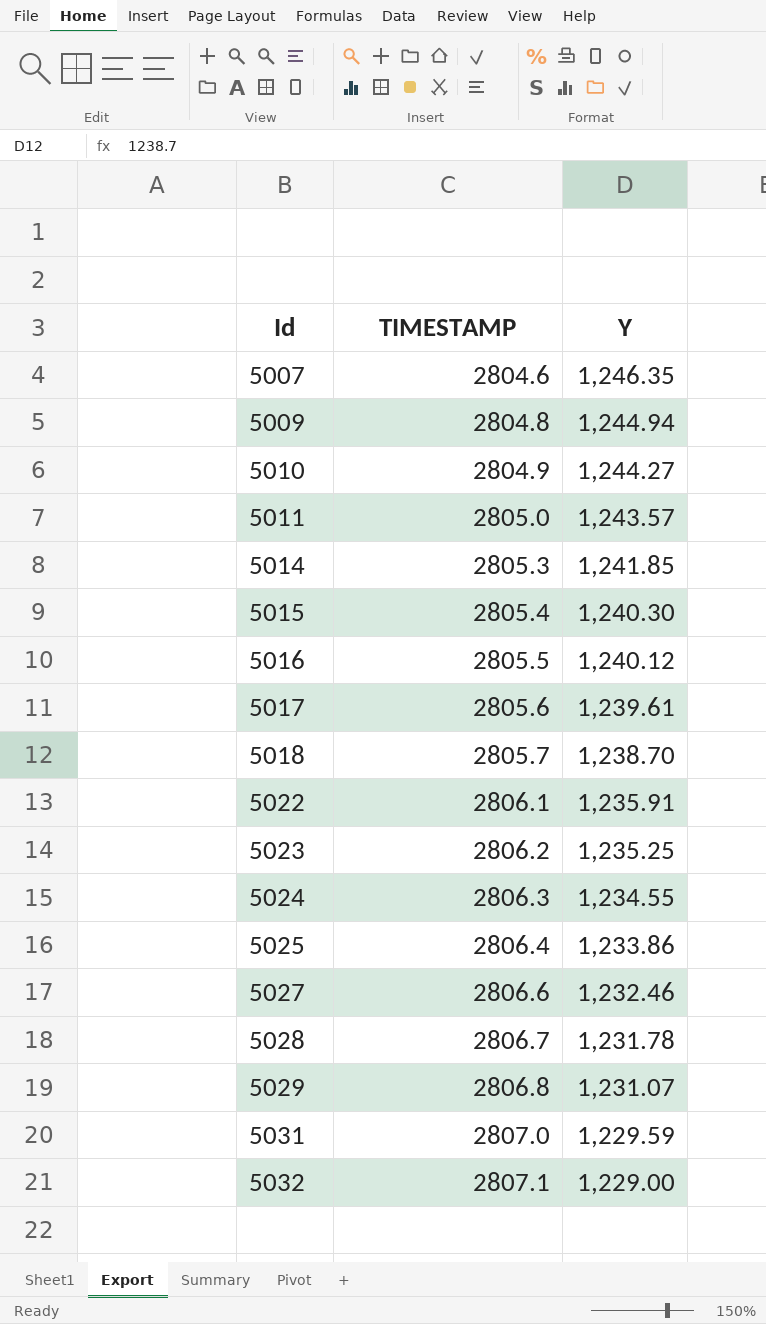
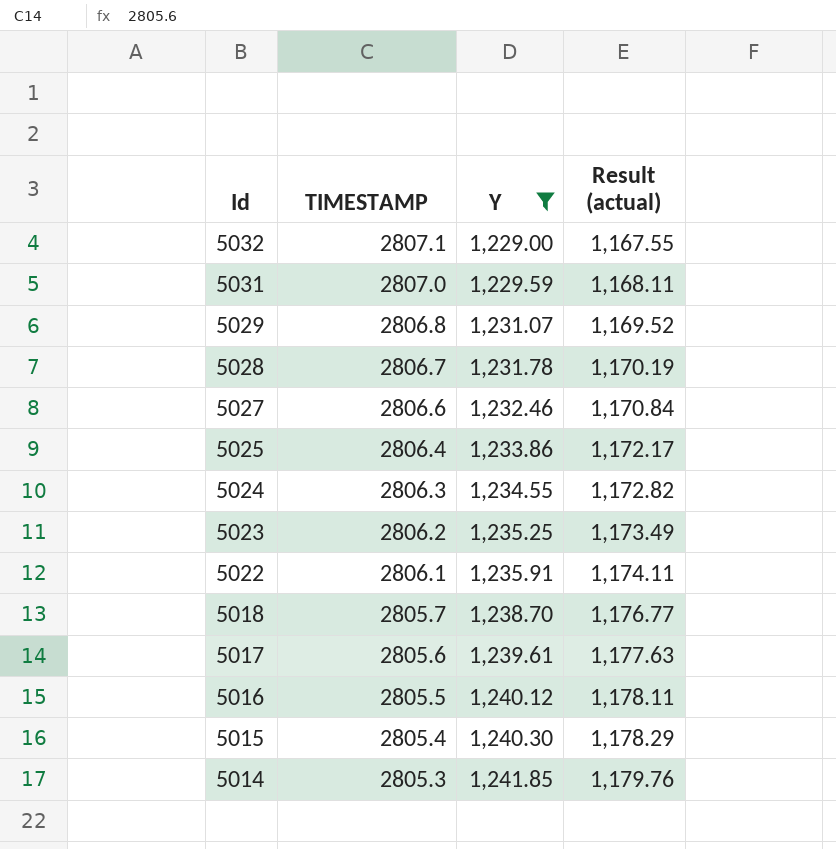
filter: none -> Y <= 1,241.85
row order: Id ascending -> Id descending
column Result (actual) | formula: none -> [Y] * 0.95

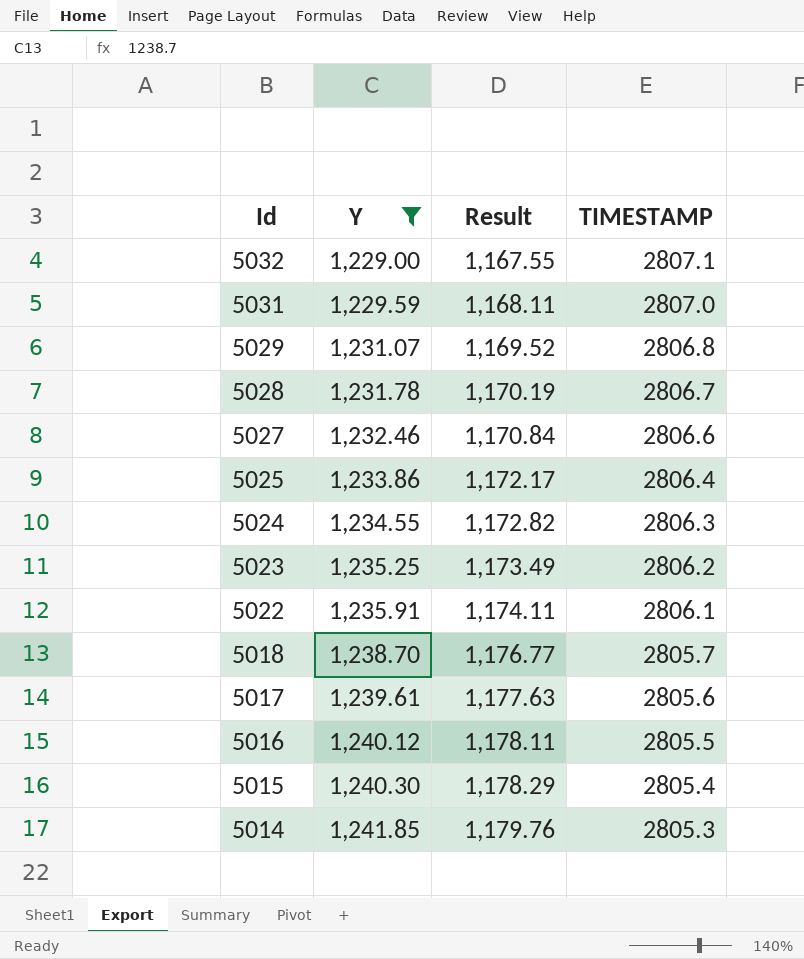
column name: Result (actual) -> Result
column TIMESTAMP | position: 2 -> 4

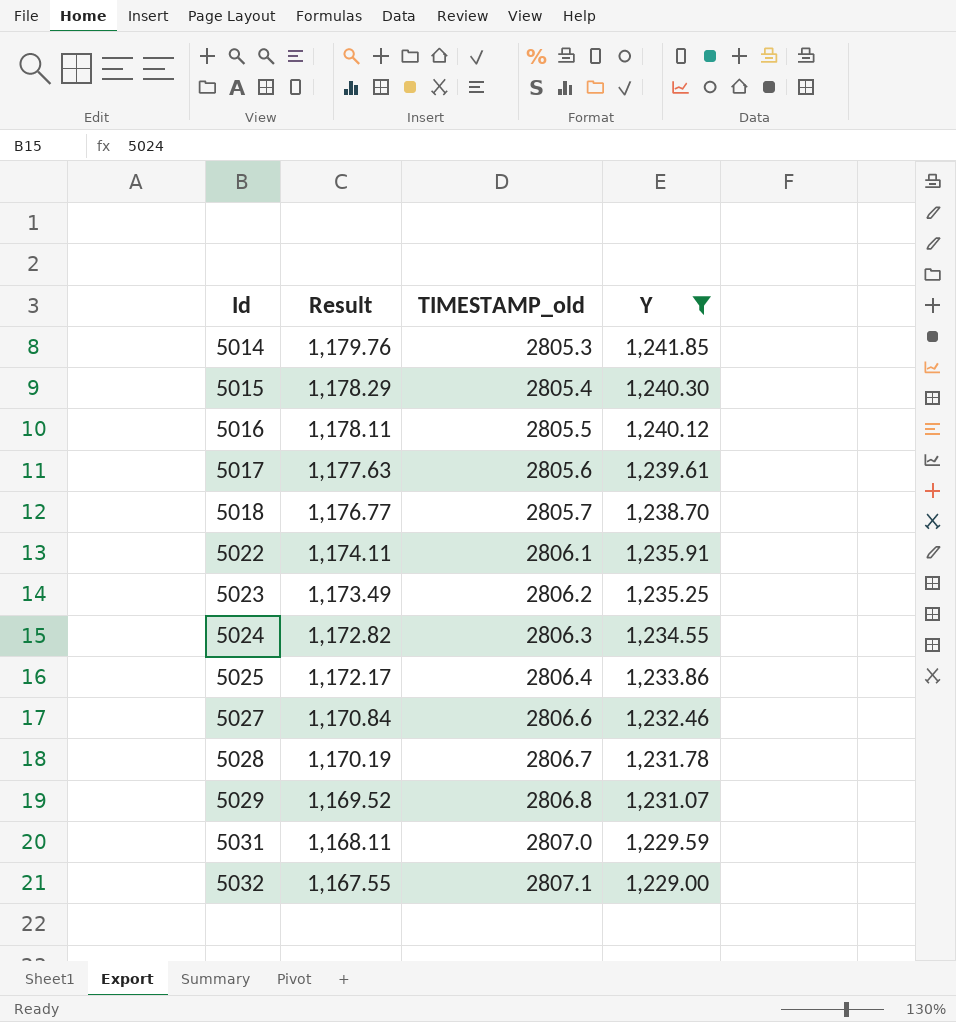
row order: Id descending -> Id ascending
column name: TIMESTAMP -> TIMESTAMP_old
column Y | position: 2 -> 4

